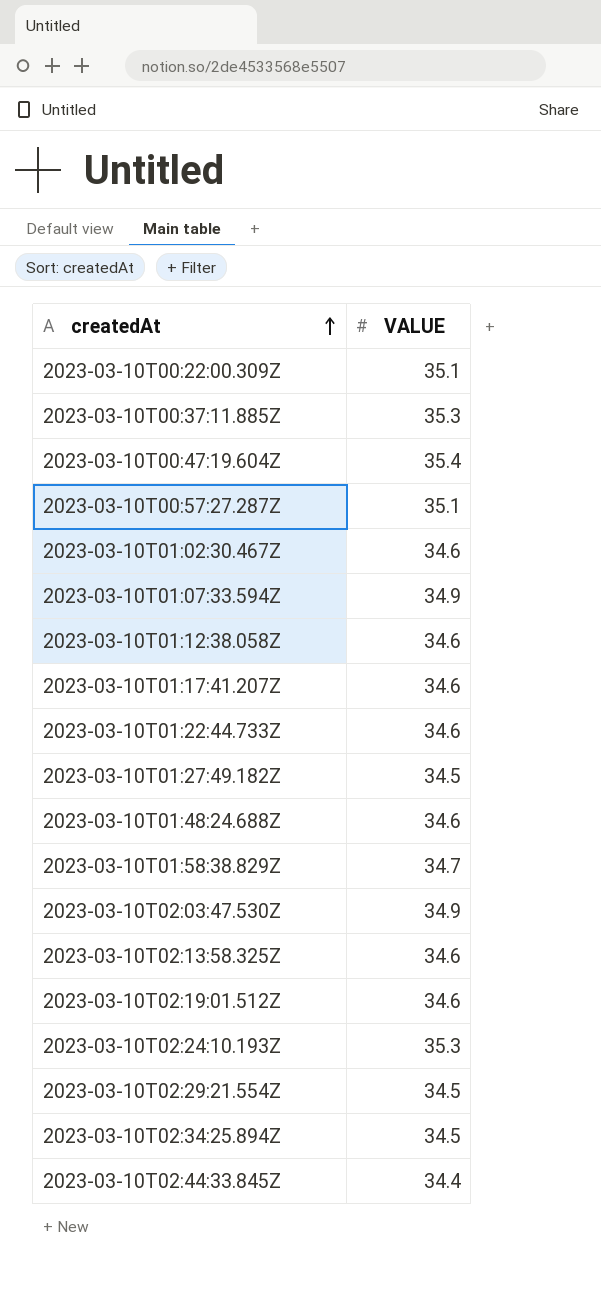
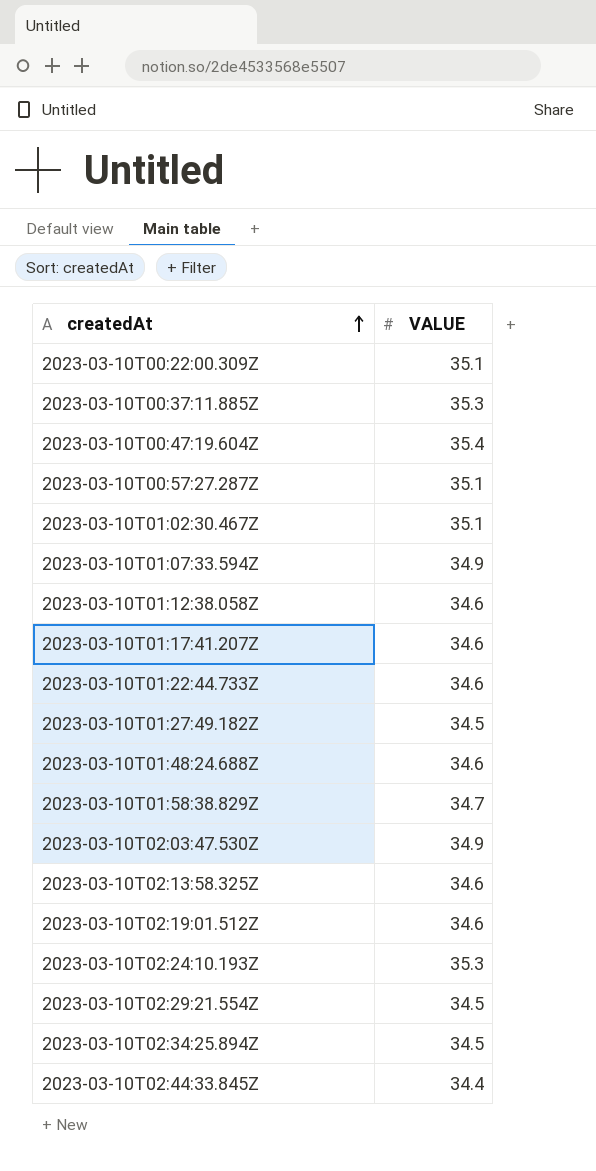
2023-03-10T01:02:30.467Z | VALUE: 34.6 -> 35.1

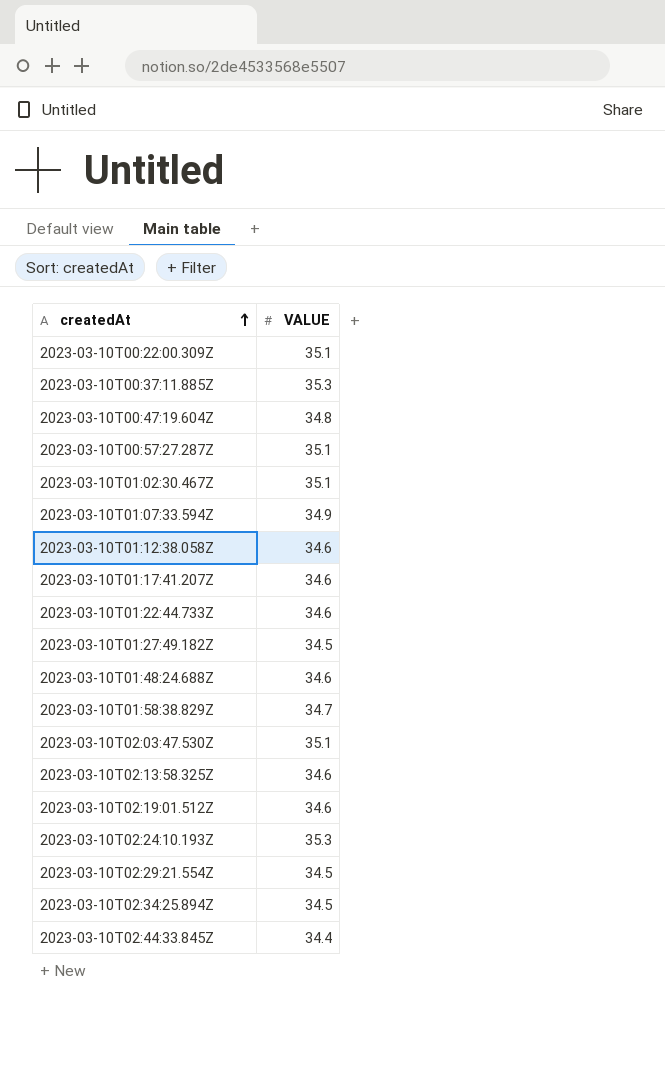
2023-03-10T00:47:19.604Z | VALUE: 35.4 -> 34.8
2023-03-10T02:03:47.530Z | VALUE: 34.9 -> 35.1

